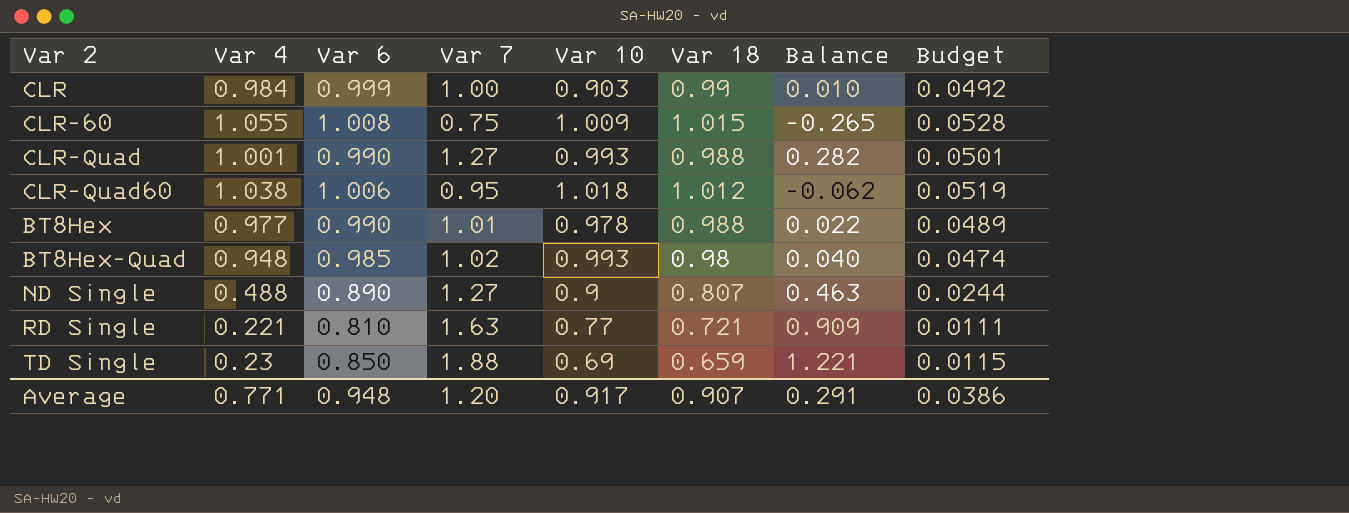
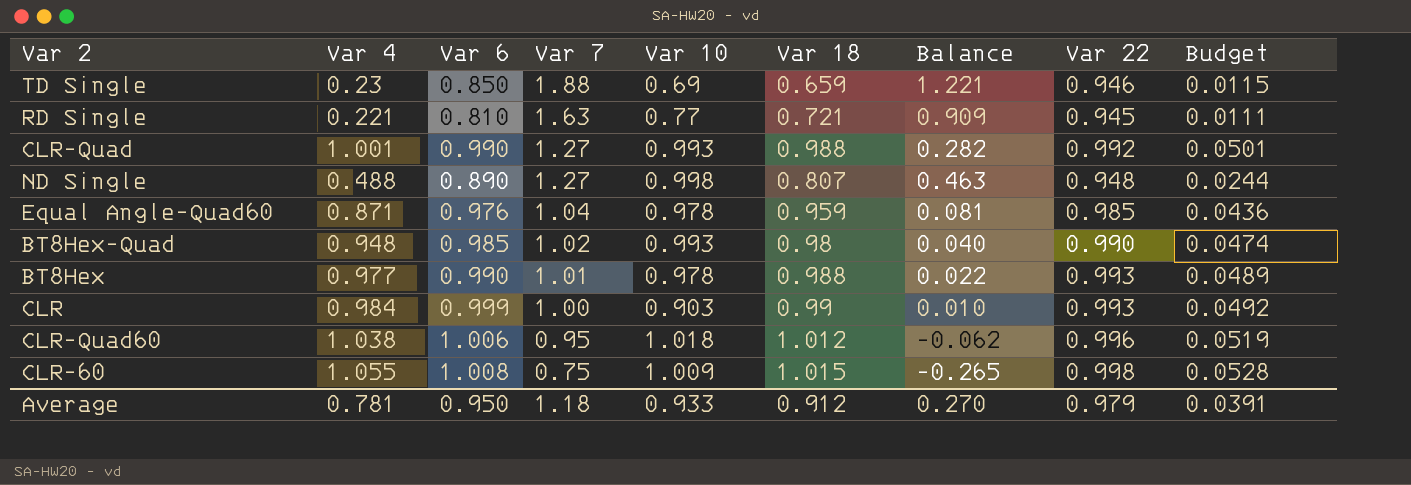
row order: none -> Var 7 descending
column Var 22 | position: none -> 8
ND Single | Var 10: 0.9 -> 0.998
row Equal Angle-Quad60: none -> 0.871 | 0.976 | 1.04 | 0.978 | 0.959 | 0.081 | 0.985 | 0.0436
Average | Var 4: 0.771 -> 0.781
Average | Var 6: 0.948 -> 0.950
Average | Var 7: 1.20 -> 1.18
Average | Var 10: 0.917 -> 0.933
Average | Var 18: 0.907 -> 0.912
Average | Balance: 0.291 -> 0.270
Average | Budget: 0.0386 -> 0.0391

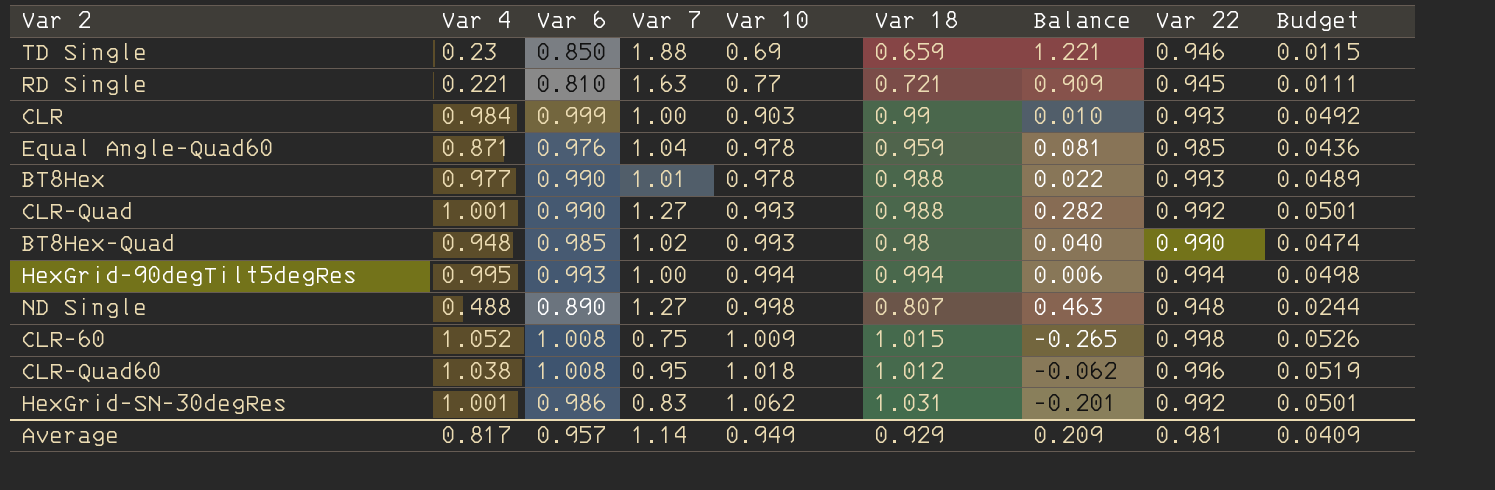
row order: Var 7 descending -> Var 10 ascending
row HexGrid-90degTilt5degRes: none -> 0.995 | 0.993 | 1.00 | 0.994 | 0.994 | 0.006 | 0.994 | 0.0498
CLR-60 | Var 4: 1.055 -> 1.052
CLR-60 | Budget: 0.0528 -> 0.0526
CLR-Quad60 | Var 6: 1.006 -> 1.008
row HexGrid-SN-30degRes: none -> 1.001 | 0.986 | 0.83 | 1.062 | 1.031 | -0.201 | 0.992 | 0.0501
Average | Var 4: 0.781 -> 0.817
Average | Var 6: 0.950 -> 0.957
Average | Var 7: 1.18 -> 1.14
Average | Var 10: 0.933 -> 0.949
Average | Var 18: 0.912 -> 0.929
Average | Balance: 0.270 -> 0.209
Average | Var 22: 0.979 -> 0.981
Average | Budget: 0.0391 -> 0.0409

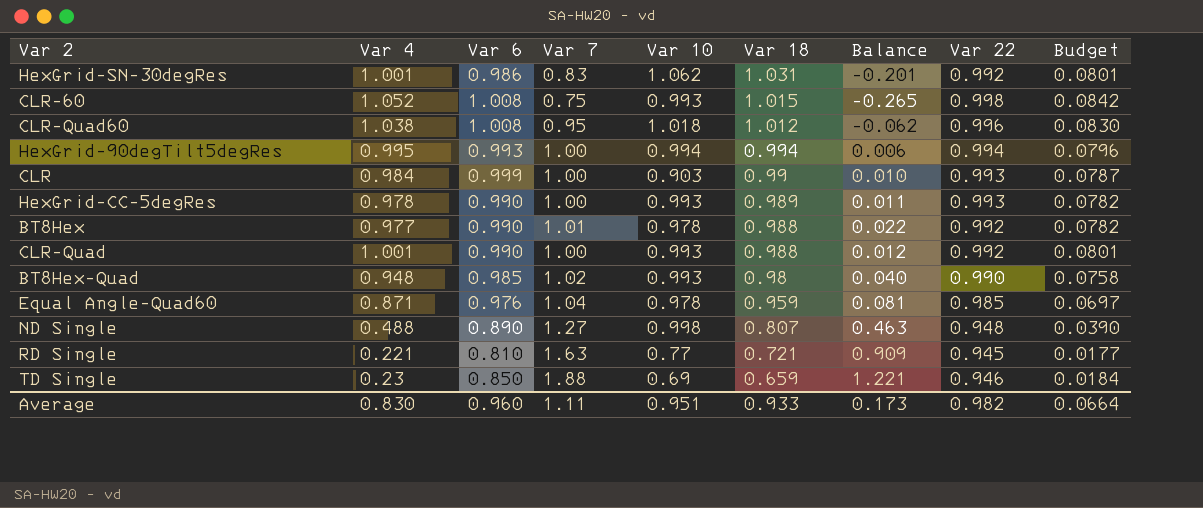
row order: Var 10 ascending -> Var 18 descending
column Budget | formula: [Var 4] * 0.05 -> [Var 4] * 0.08
CLR-60 | Var 10: 1.009 -> 0.993
row HexGrid-CC-5degRes: none -> 0.978 | 0.990 | 1.00 | 0.993 | 0.989 | 0.011 | 0.993 | 0.0782
BT8Hex | Var 22: 0.993 -> 0.992
CLR-Quad | Var 7: 1.27 -> 1.00
CLR-Quad | Balance: 0.282 -> 0.012
Average | Var 4: 0.817 -> 0.830
Average | Var 6: 0.957 -> 0.960
Average | Var 7: 1.14 -> 1.11
Average | Var 10: 0.949 -> 0.951
Average | Var 18: 0.929 -> 0.933
Average | Balance: 0.209 -> 0.173
Average | Var 22: 0.981 -> 0.982
Average | Budget: 0.0409 -> 0.0664

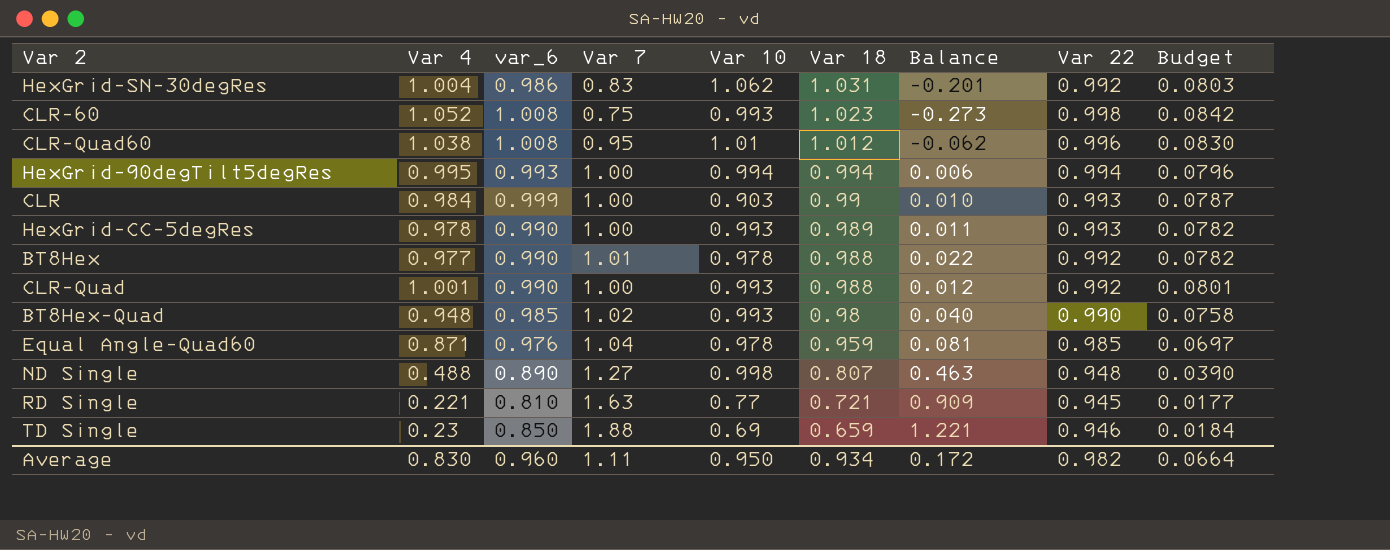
column name: Var 6 -> var_6
HexGrid-SN-30degRes | Var 4: 1.001 -> 1.004
HexGrid-SN-30degRes | Budget: 0.0801 -> 0.0803
CLR-60 | Var 18: 1.015 -> 1.023
CLR-60 | Balance: -0.265 -> -0.273
CLR-Quad60 | Var 10: 1.018 -> 1.01
Average | Var 10: 0.951 -> 0.950
Average | Var 18: 0.933 -> 0.934
Average | Balance: 0.173 -> 0.172

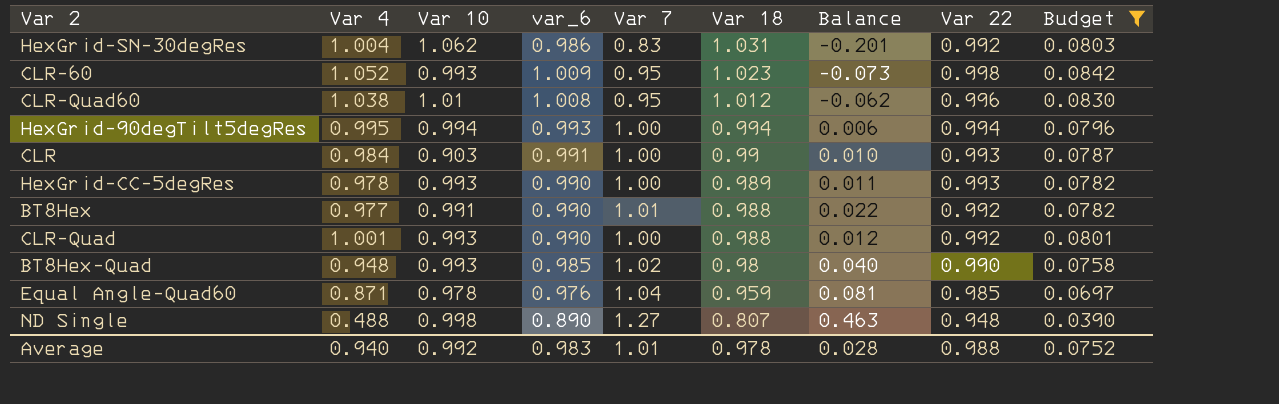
filter: none -> Budget >= 0.0390
column Var 10 | position: 5 -> 3
CLR-60 | var_6: 1.008 -> 1.009
CLR-60 | Var 7: 0.75 -> 0.95
CLR-60 | Balance: -0.273 -> -0.073
CLR | var_6: 0.999 -> 0.991
BT8Hex | Var 10: 0.978 -> 0.991
Average | Var 4: 0.830 -> 0.940
Average | Var 10: 0.950 -> 0.992
Average | var_6: 0.960 -> 0.983
Average | Var 7: 1.11 -> 1.01
Average | Var 18: 0.934 -> 0.978
Average | Balance: 0.172 -> 0.028
Average | Var 22: 0.982 -> 0.988
Average | Budget: 0.0664 -> 0.0752

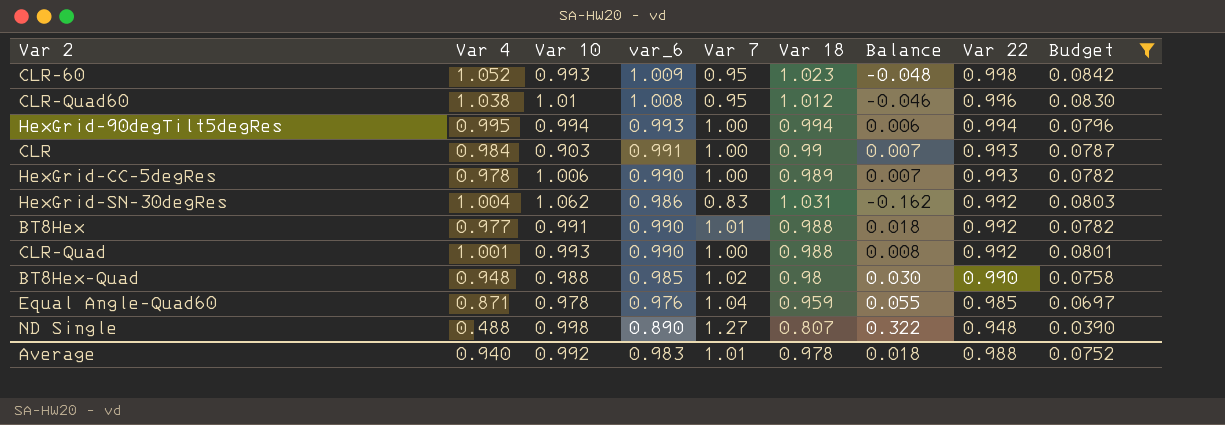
row order: Var 18 descending -> Var 22 descending
column Balance | formula: [Var 7] - [Var 18] -> [Var 7] - [Var 22]
HexGrid-CC-5degRes | Var 10: 0.993 -> 1.006
BT8Hex-Quad | Var 10: 0.993 -> 0.988
Average | Balance: 0.028 -> 0.018

